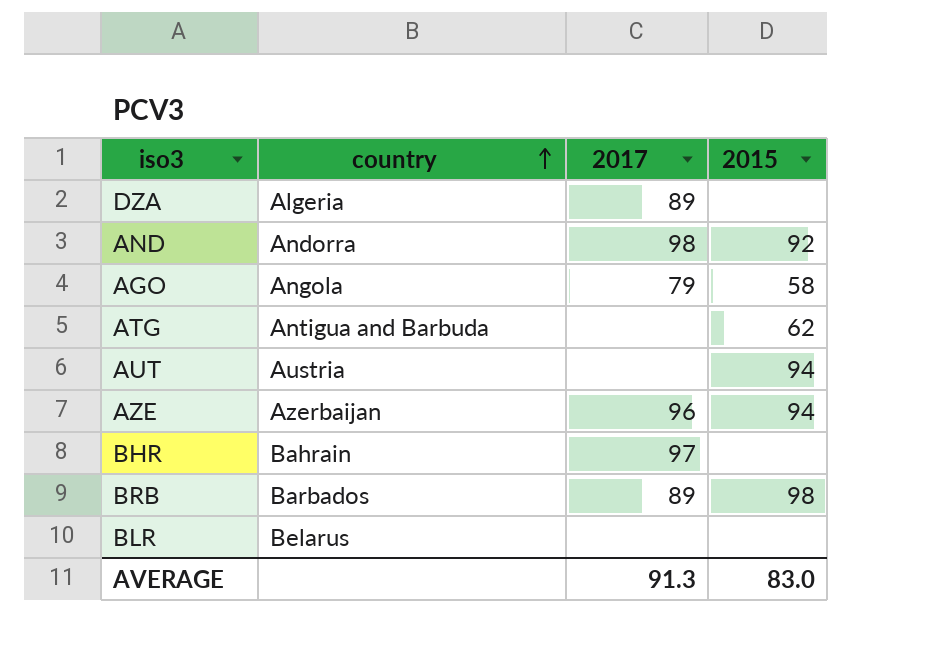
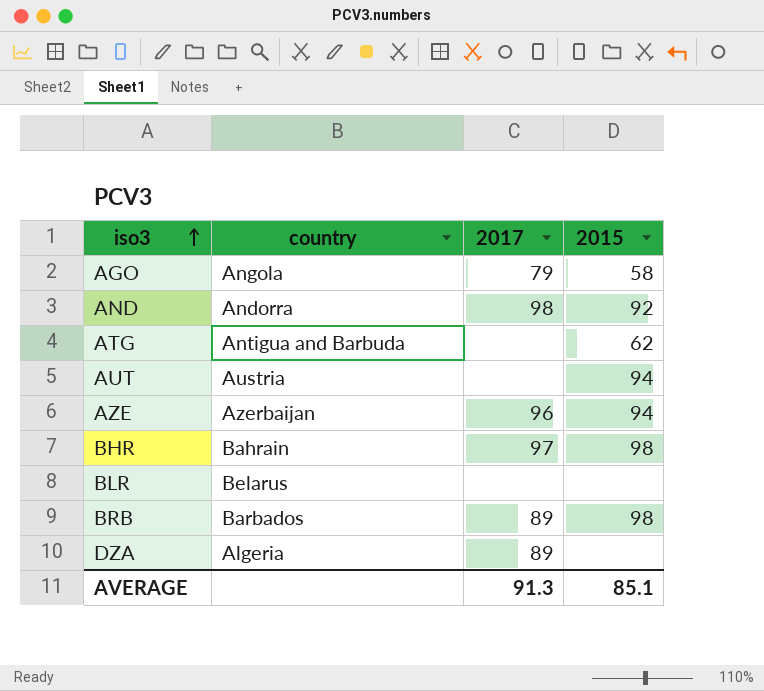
row order: country ascending -> iso3 ascending
BHR | 2015: none -> 98
AVERAGE | 2015: 83.0 -> 85.1

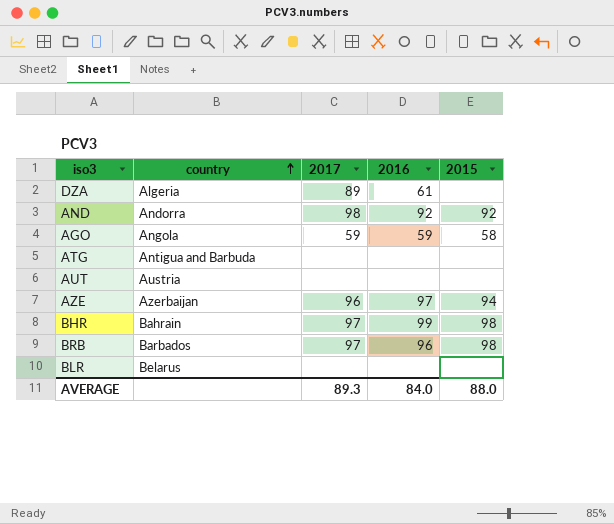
row order: iso3 ascending -> country ascending
column 2016 | position: none -> 4
AGO | 2017: 79 -> 59
ATG | 2015: 62 -> none
AUT | 2015: 94 -> none
BRB | 2017: 89 -> 97
AVERAGE | 2017: 91.3 -> 89.3
AVERAGE | 2015: 85.1 -> 88.0

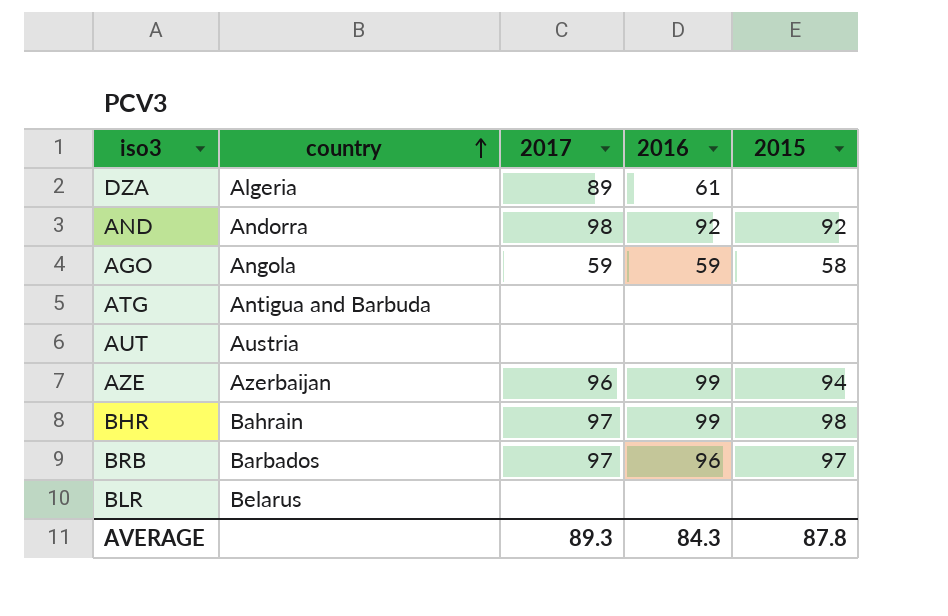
AZE | 2016: 97 -> 99
BRB | 2015: 98 -> 97
AVERAGE | 2016: 84.0 -> 84.3
AVERAGE | 2015: 88.0 -> 87.8

